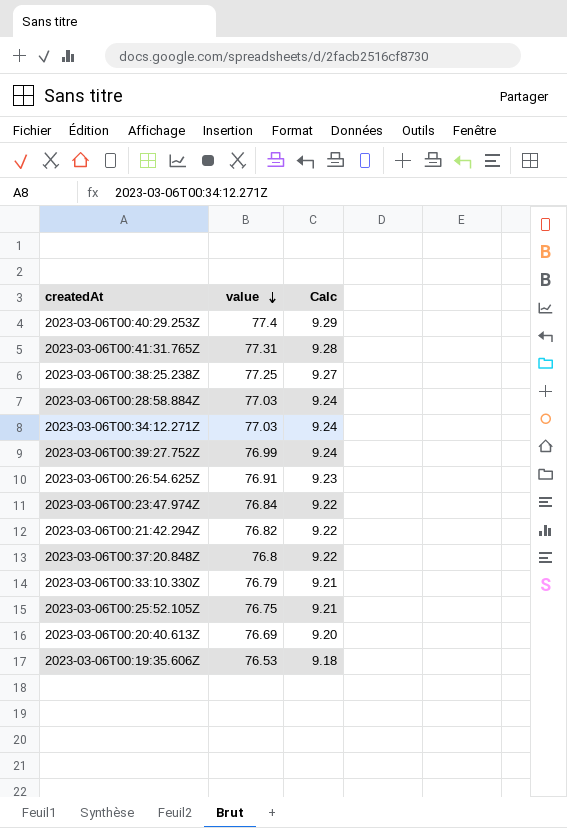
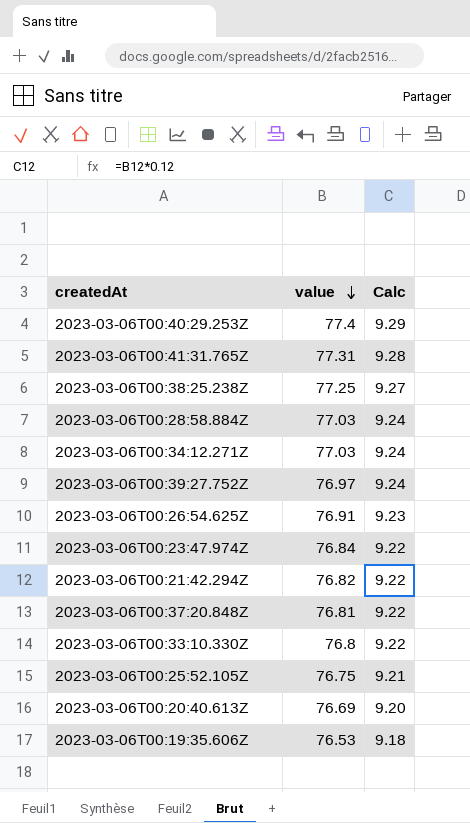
2023-03-06T00:39:27.752Z | value: 76.99 -> 76.97
2023-03-06T00:37:20.848Z | value: 76.8 -> 76.81
2023-03-06T00:33:10.330Z | value: 76.79 -> 76.8
2023-03-06T00:33:10.330Z | Calc: 9.21 -> 9.22

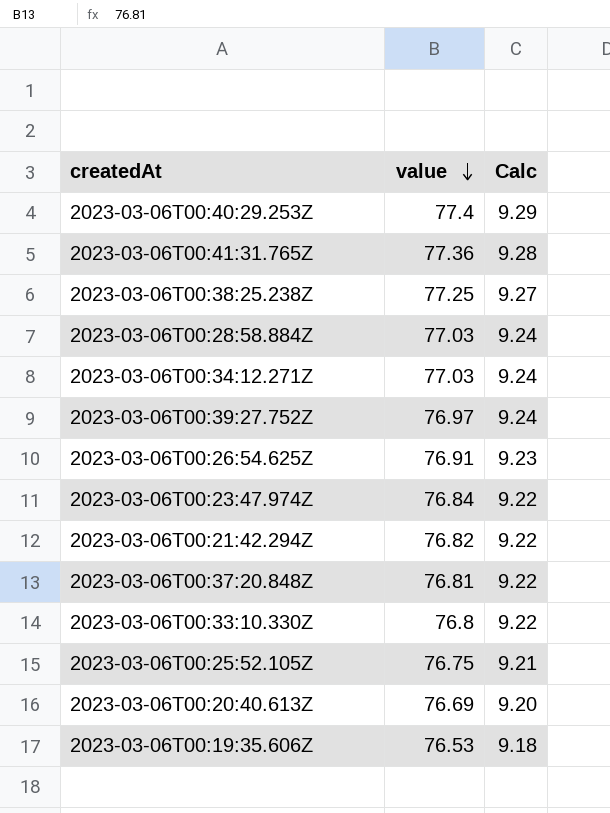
2023-03-06T00:41:31.765Z | value: 77.31 -> 77.36

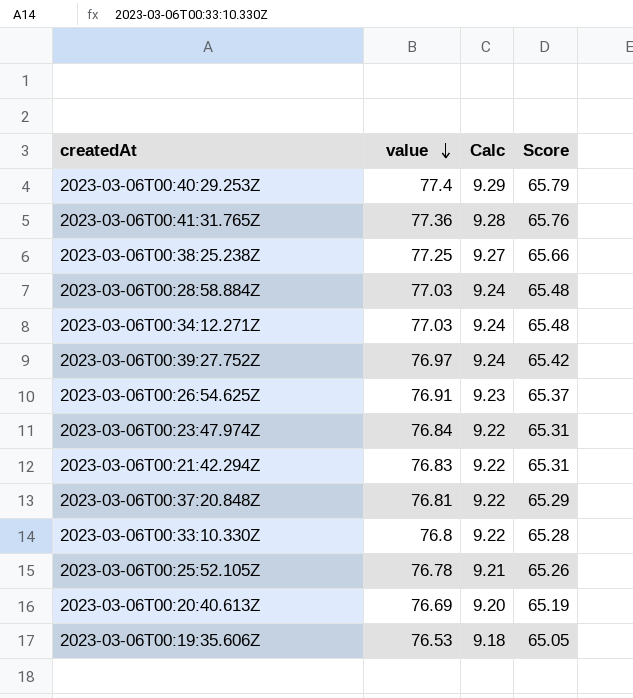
column Score | formula: none -> [value] * 0.85
2023-03-06T00:21:42.294Z | value: 76.82 -> 76.83
2023-03-06T00:25:52.105Z | value: 76.75 -> 76.78

